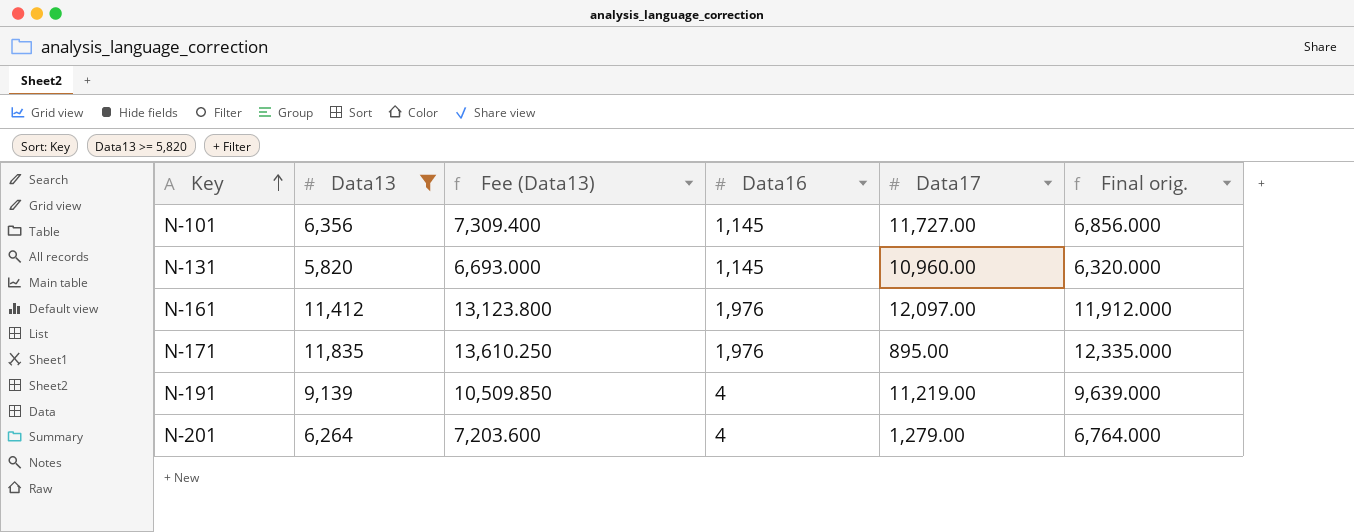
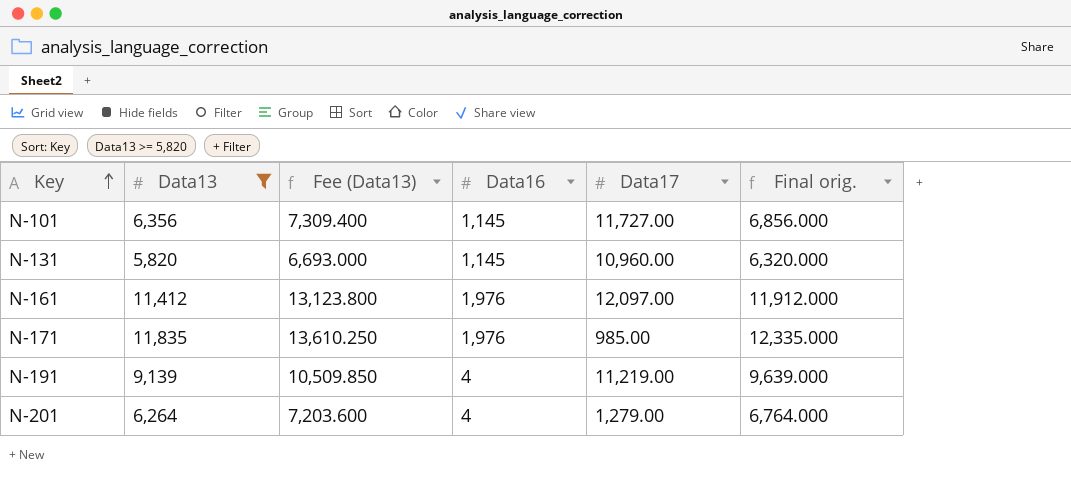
N-171 | Data17: 895.00 -> 985.00

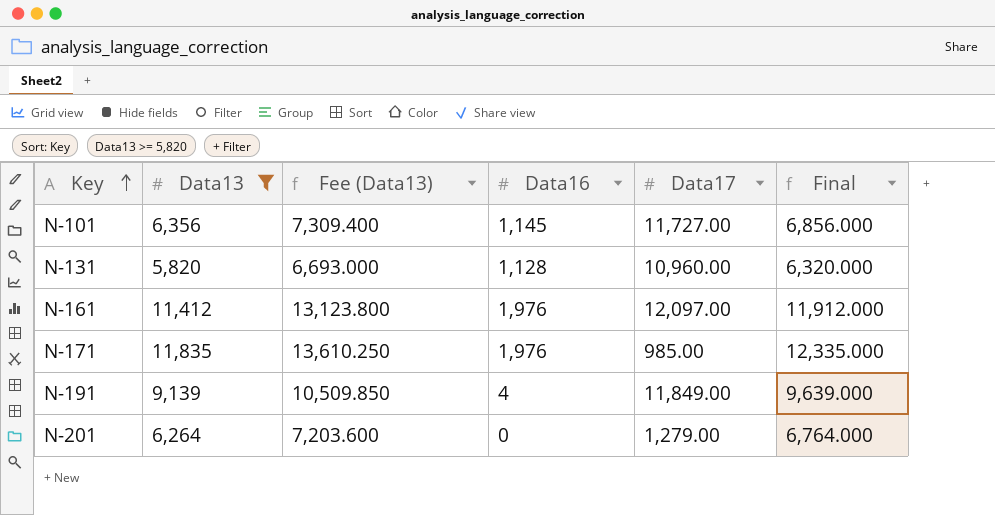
column name: Final orig. -> Final
N-131 | Data16: 1,145 -> 1,128
N-191 | Data17: 11,219.00 -> 11,849.00
N-201 | Data16: 4 -> 0

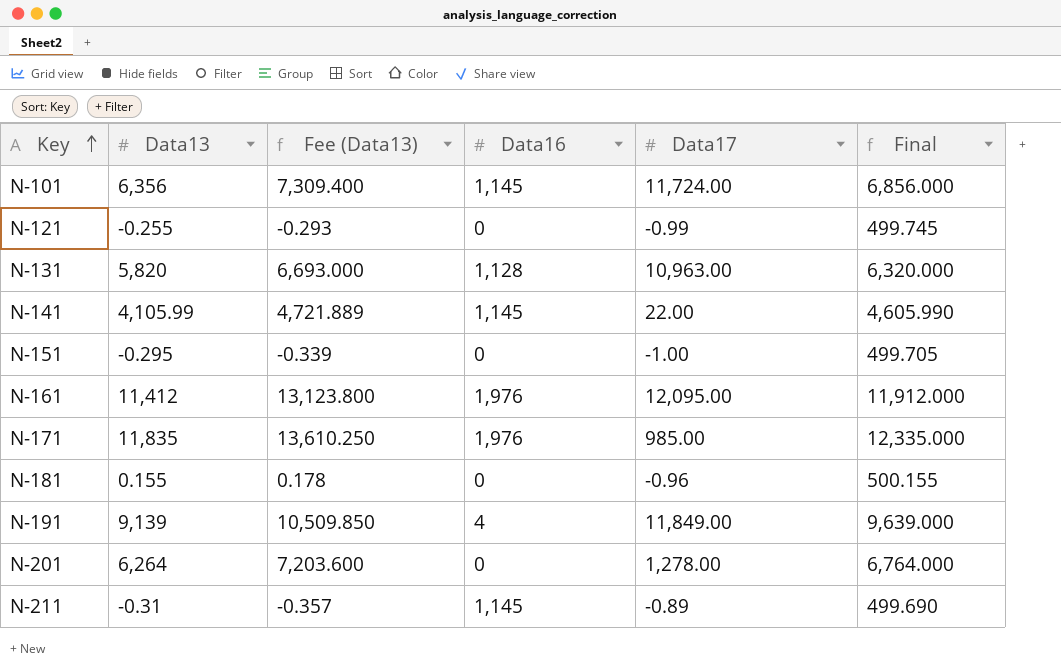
filter: Data13 >= 5,820 -> none
N-101 | Data17: 11,727.00 -> 11,724.00
N-131 | Data17: 10,960.00 -> 10,963.00
N-161 | Data17: 12,097.00 -> 12,095.00
N-201 | Data17: 1,279.00 -> 1,278.00

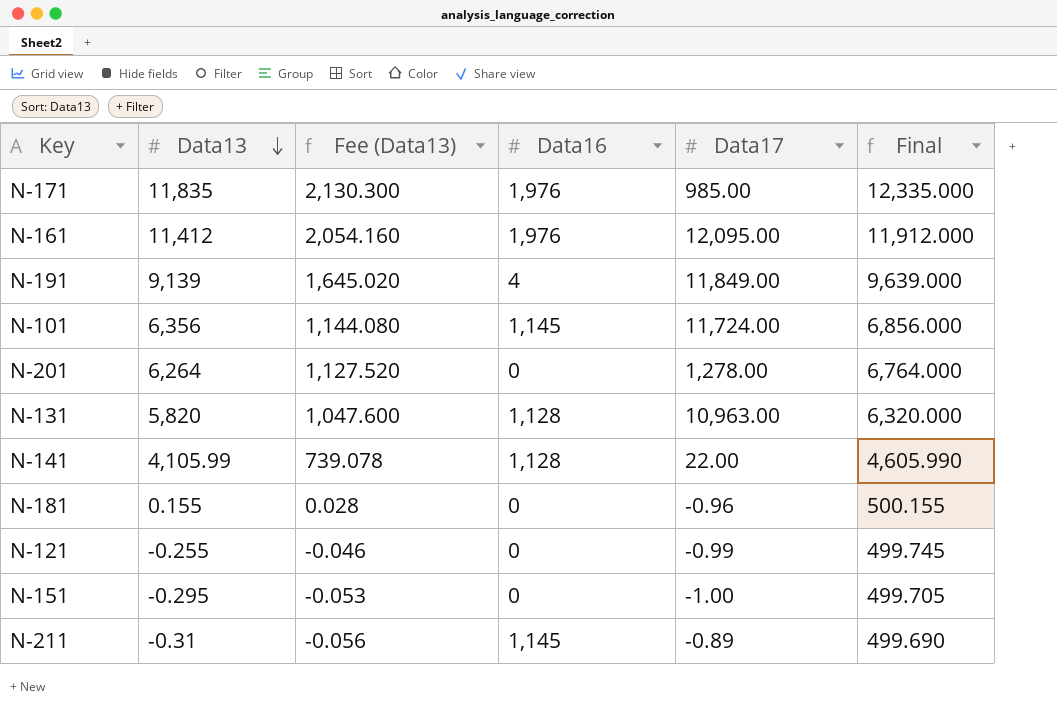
row order: Key ascending -> Data13 descending
column Fee (Data13) | formula: [Data13] * 1.15 -> [Data13] * 0.18
N-141 | Data16: 1,145 -> 1,128

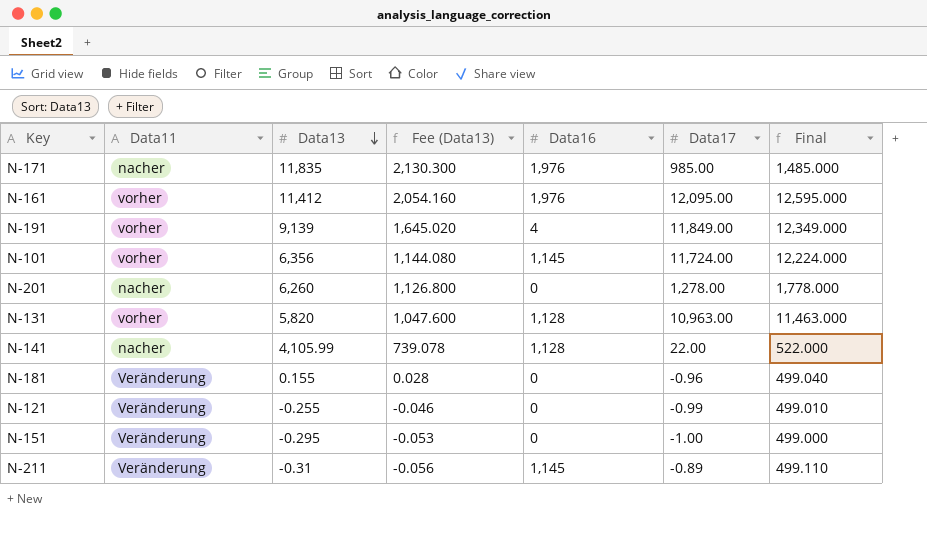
column Data11 | position: none -> 2
column Final | formula: [Data13] + 500 -> [Data17] + 500
N-201 | Data13: 6,264 -> 6,260
N-201 | Fee (Data13): 1,127.520 -> 1,126.800

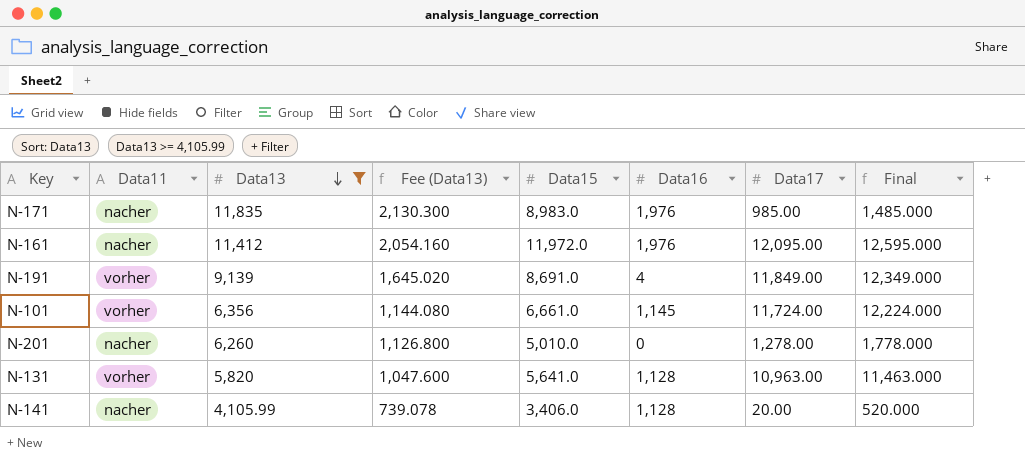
filter: none -> Data13 >= 4,105.99
column Data15 | position: none -> 5
N-161 | Data11: vorher -> nacher
N-141 | Data17: 22.00 -> 20.00
N-141 | Final: 522.000 -> 520.000

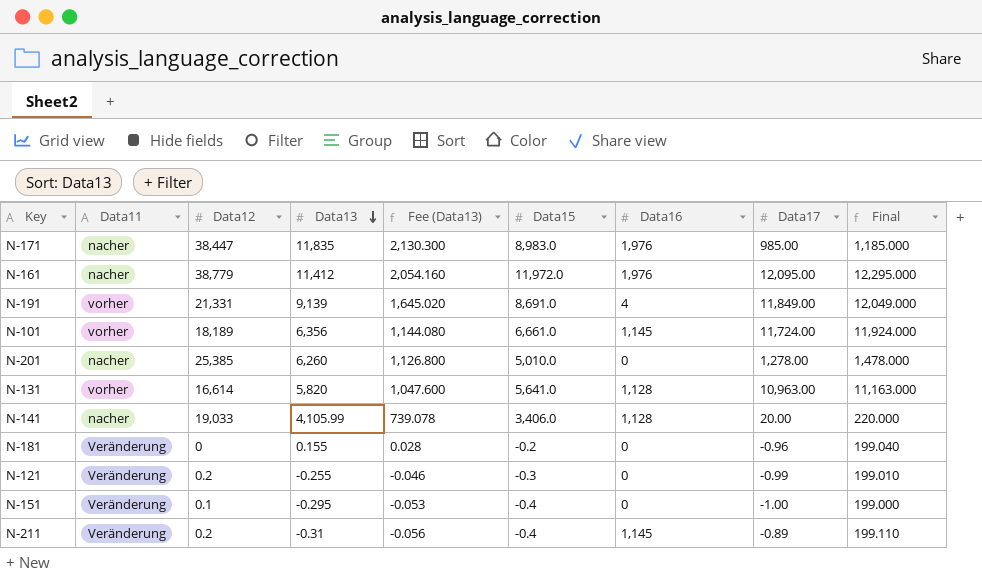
filter: Data13 >= 4,105.99 -> none
column Data12 | position: none -> 3
column Final | formula: [Data17] + 500 -> [Data17] + 200

